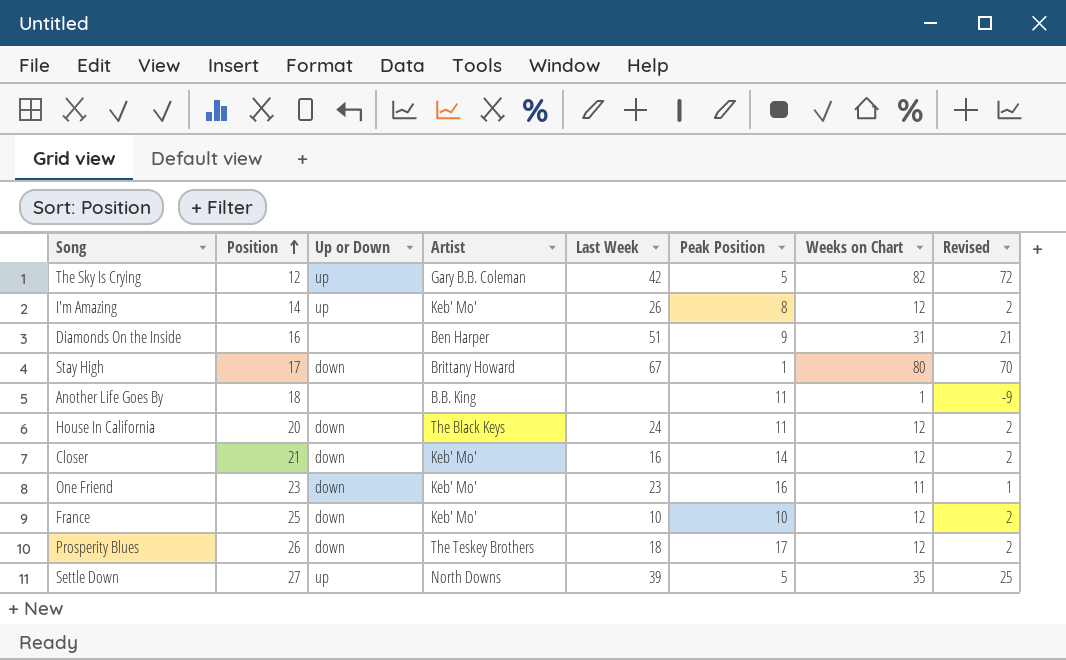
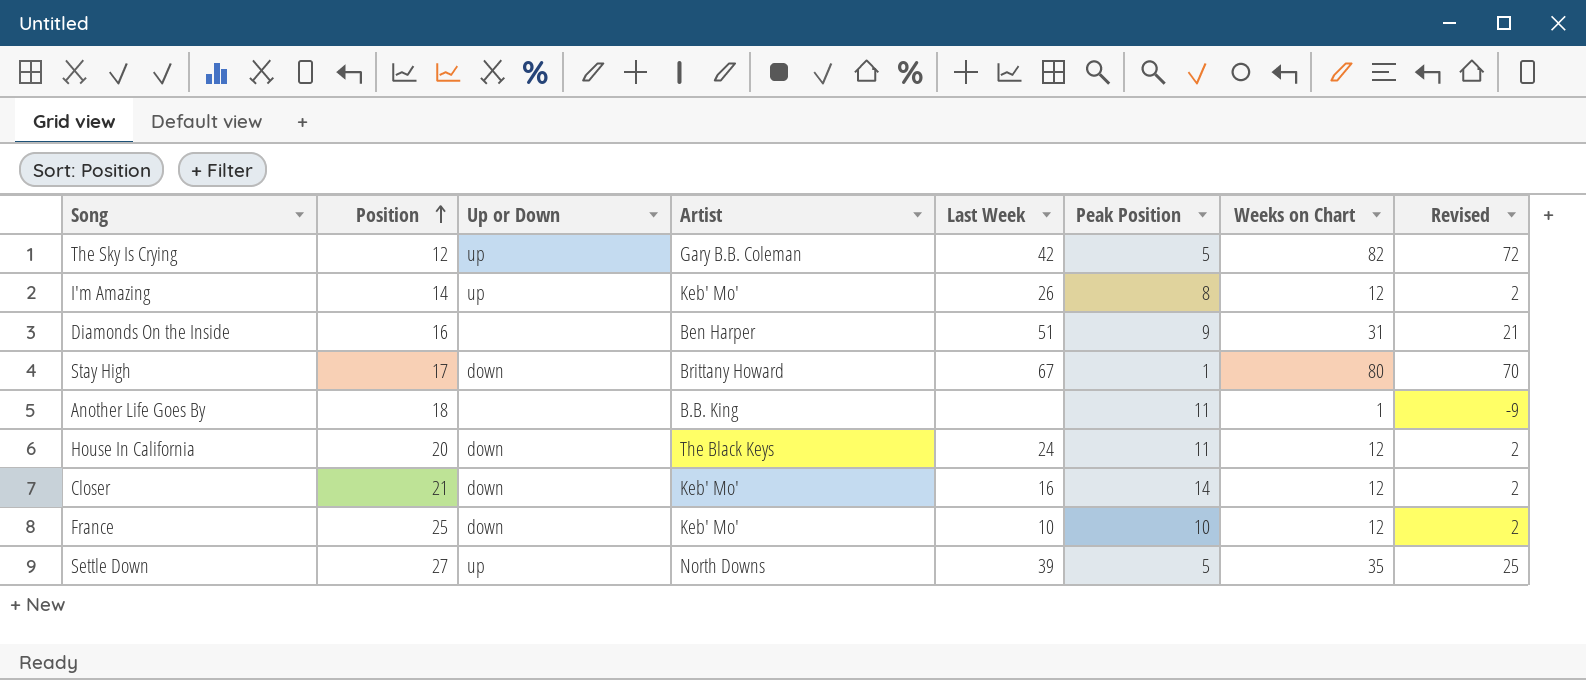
row One Friend: 23 | down | Keb' Mo' | 23 | 16 | 11 | 1 -> none
row Prosperity Blues: 26 | down | The Teskey Brothers | 18 | 17 | 12 | 2 -> none

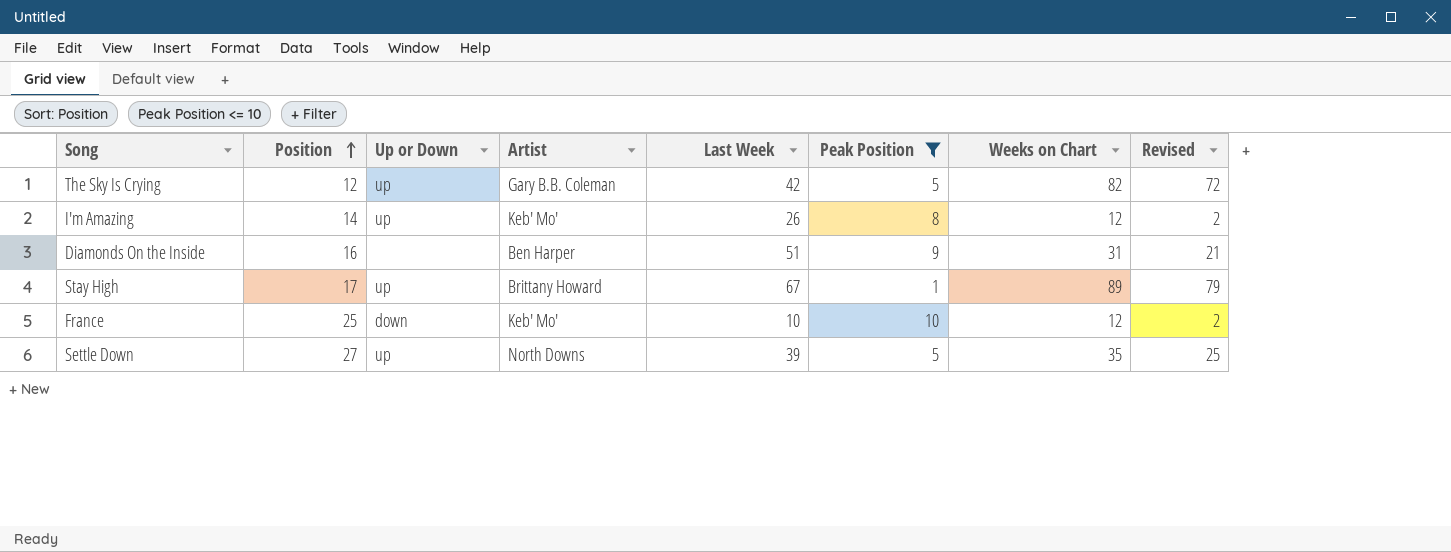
filter: none -> Peak Position <= 10
Stay High | Up or Down: down -> up
Stay High | Weeks on Chart: 80 -> 89
Stay High | Revised: 70 -> 79

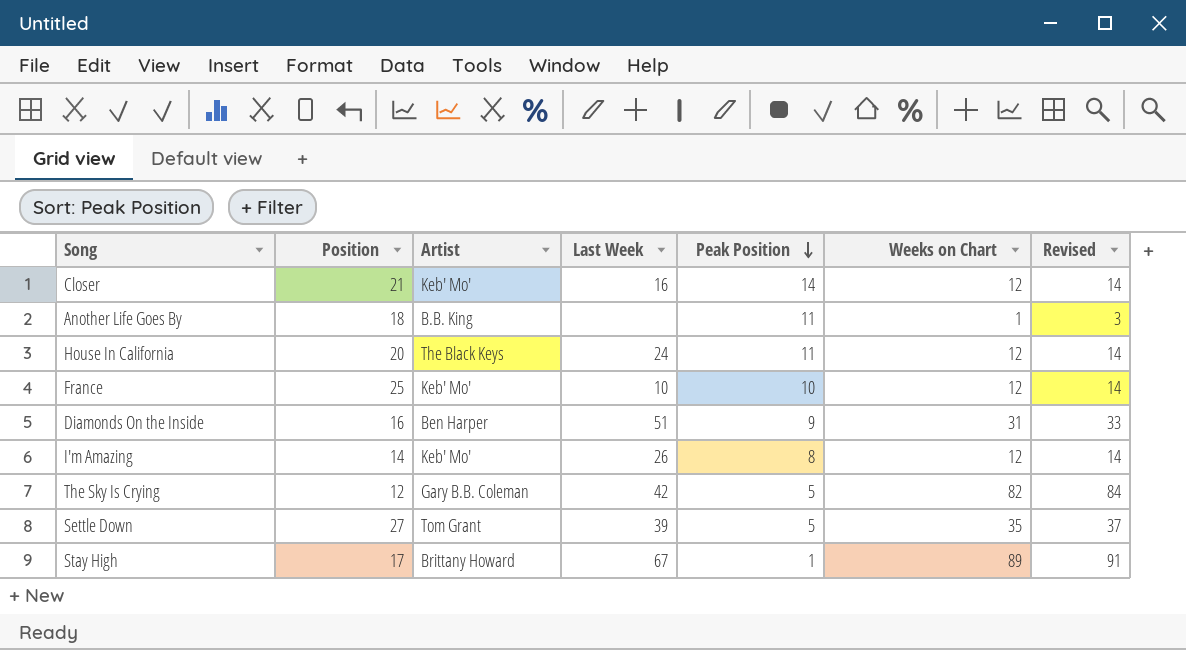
filter: Peak Position <= 10 -> none
row order: Position ascending -> Peak Position descending
column Up or Down | position: 3 -> none
column Revised | formula: [Weeks on Chart] - 10 -> [Weeks on Chart] + 2
Settle Down | Artist: North Downs -> Tom Grant

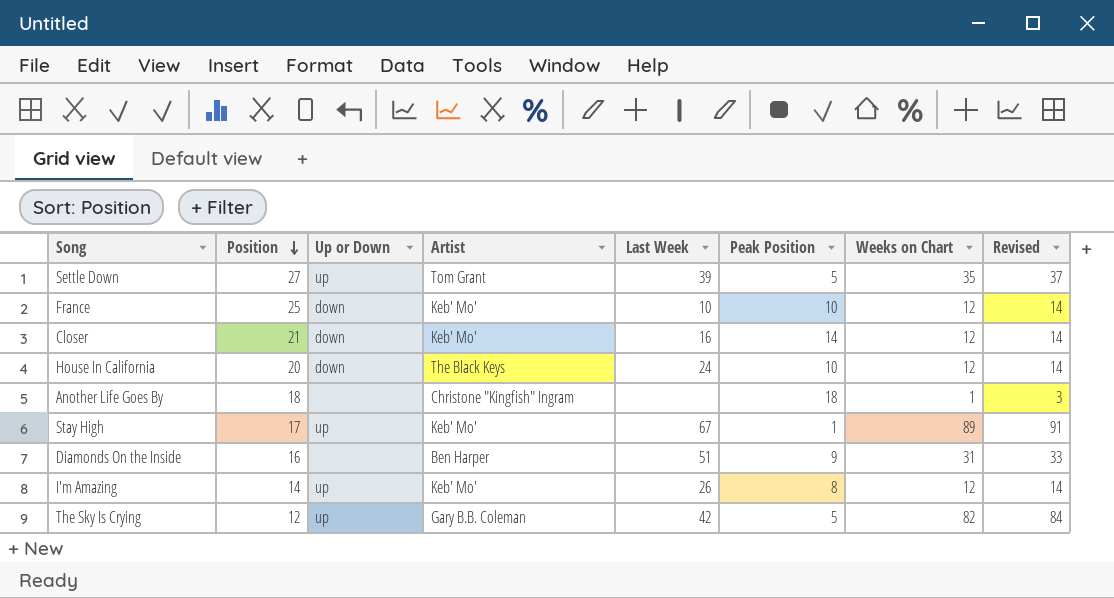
row order: Peak Position descending -> Position descending
column Up or Down | position: none -> 3
House In California | Peak Position: 11 -> 10
Another Life Goes By | Artist: B.B. King -> Christone "Kingfish" Ingram
Another Life Goes By | Peak Position: 11 -> 18
Stay High | Artist: Brittany Howard -> Keb' Mo'

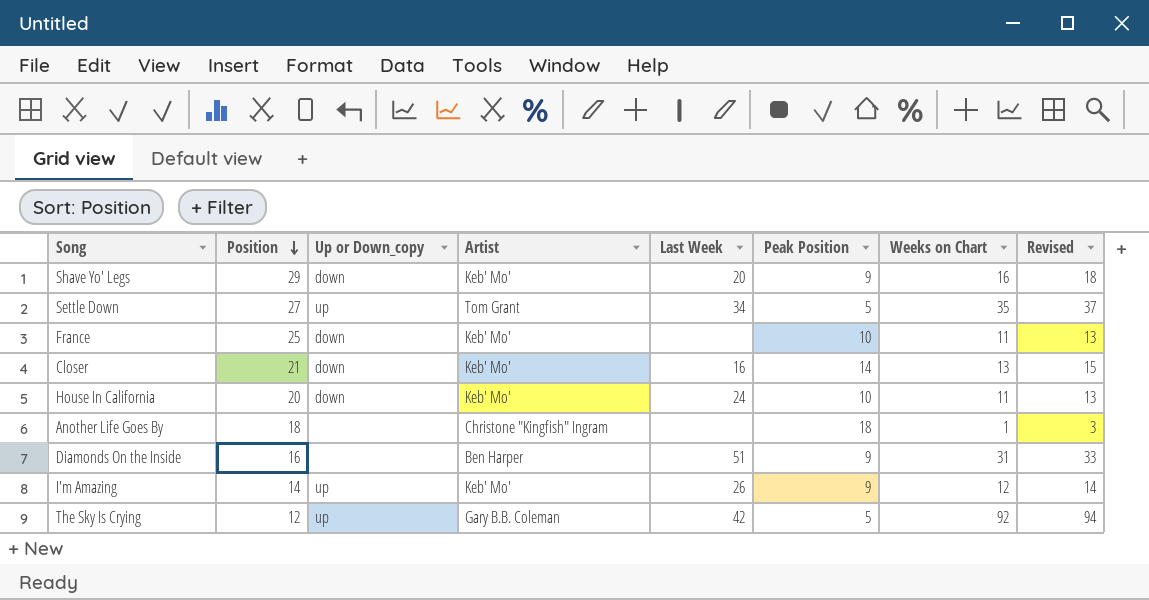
column name: Up or Down -> Up or Down_copy
row Stay High: 17 | up | Keb' Mo' | 67 | 1 | 89 | 91 -> none
row Shave Yo' Legs: none -> 29 | down | Keb' Mo' | 20 | 9 | 16 | 18
Settle Down | Last Week: 39 -> 34
France | Last Week: 10 -> none
France | Weeks on Chart: 12 -> 11
France | Revised: 14 -> 13
Closer | Weeks on Chart: 12 -> 13
Closer | Revised: 14 -> 15
House In California | Artist: The Black Keys -> Keb' Mo'
House In California | Weeks on Chart: 12 -> 11
House In California | Revised: 14 -> 13
I'm Amazing | Peak Position: 8 -> 9
The Sky Is Crying | Weeks on Chart: 82 -> 92
The Sky Is Crying | Revised: 84 -> 94

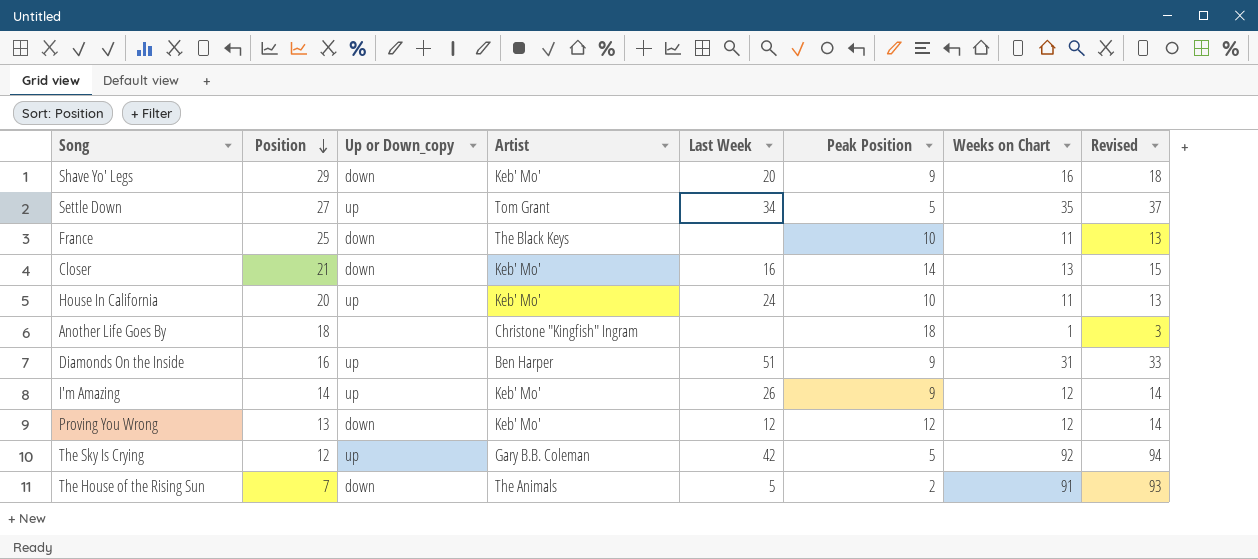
France | Artist: Keb' Mo' -> The Black Keys
House In California | Up or Down_copy: down -> up
Diamonds On the Inside | Up or Down_copy: none -> up
row Proving You Wrong: none -> 13 | down | Keb' Mo' | 12 | 12 | 12 | 14
row The House of the Rising Sun: none -> 7 | down | The Animals | 5 | 2 | 91 | 93

